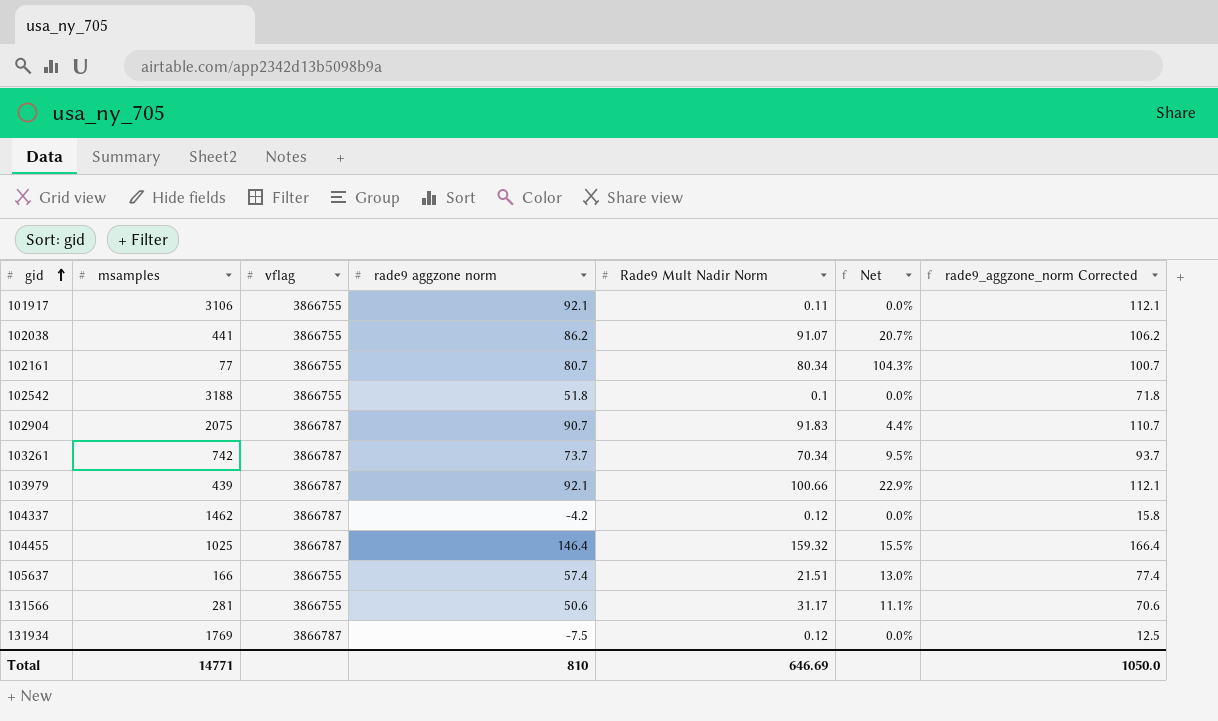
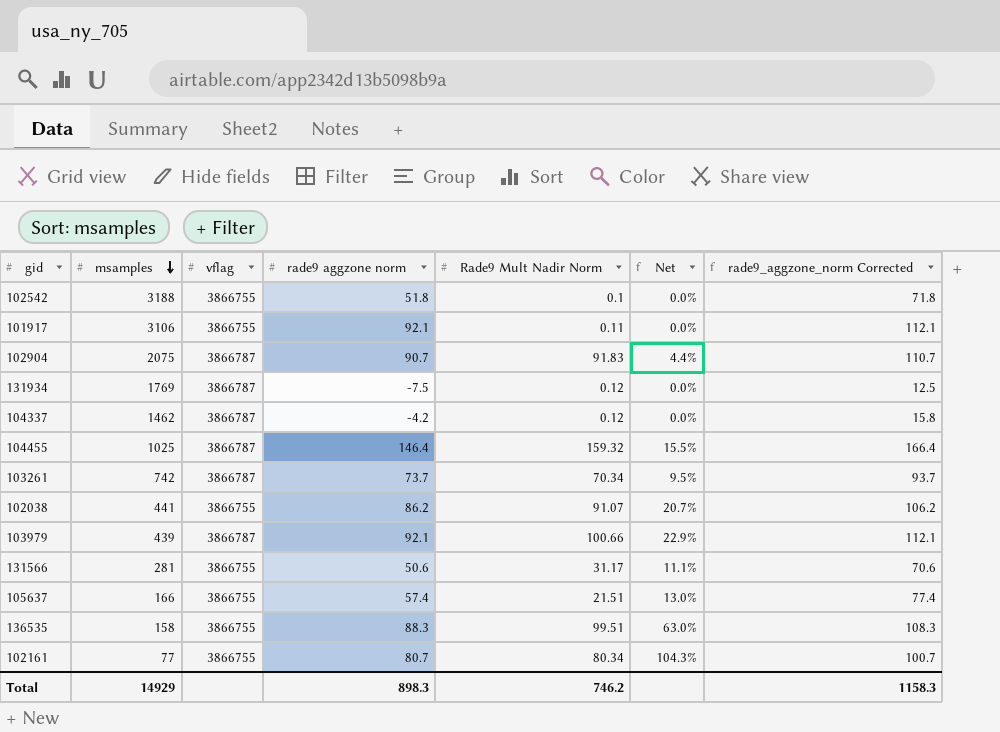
row order: gid ascending -> msamples descending
row 136535: none -> 158 | 3866755 | 88.3 | 99.51 | 63.0% | 108.3
Total | msamples: 14771 -> 14929
Total | rade9 aggzone norm: 810 -> 898.3
Total | Rade9 Mult Nadir Norm: 646.69 -> 746.2
Total | rade9_aggzone_norm Corrected: 1050.0 -> 1158.3

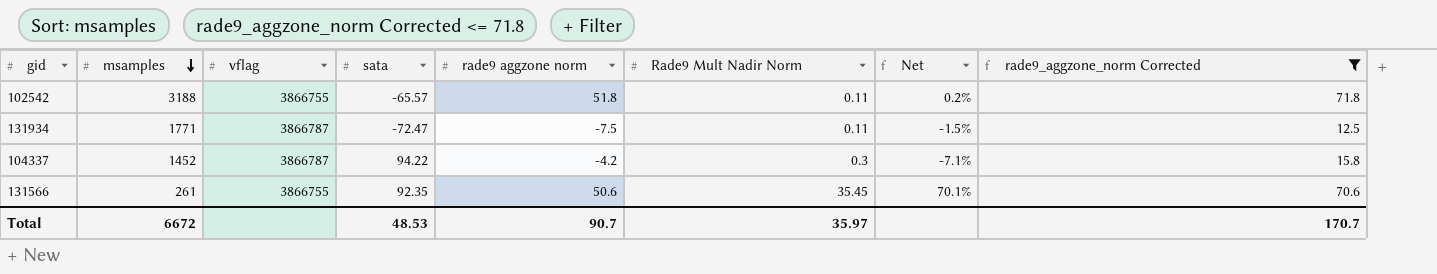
filter: none -> rade9_aggzone_norm Corrected <= 71.8
column sata | position: none -> 4
column Net | formula: [Rade9 Mult Nadir Norm] / [msamples] -> [Rade9 Mult Nadir Norm] / [rade9 aggzone norm]
102542 | Rade9 Mult Nadir Norm: 0.1 -> 0.11
131934 | msamples: 1769 -> 1771
131934 | Rade9 Mult Nadir Norm: 0.12 -> 0.11
104337 | msamples: 1462 -> 1452
104337 | Rade9 Mult Nadir Norm: 0.12 -> 0.3
131566 | msamples: 281 -> 261
131566 | Rade9 Mult Nadir Norm: 31.17 -> 35.45
Total | msamples: 14929 -> 6672
Total | rade9 aggzone norm: 898.3 -> 90.7
Total | Rade9 Mult Nadir Norm: 746.2 -> 35.97
Total | rade9_aggzone_norm Corrected: 1158.3 -> 170.7

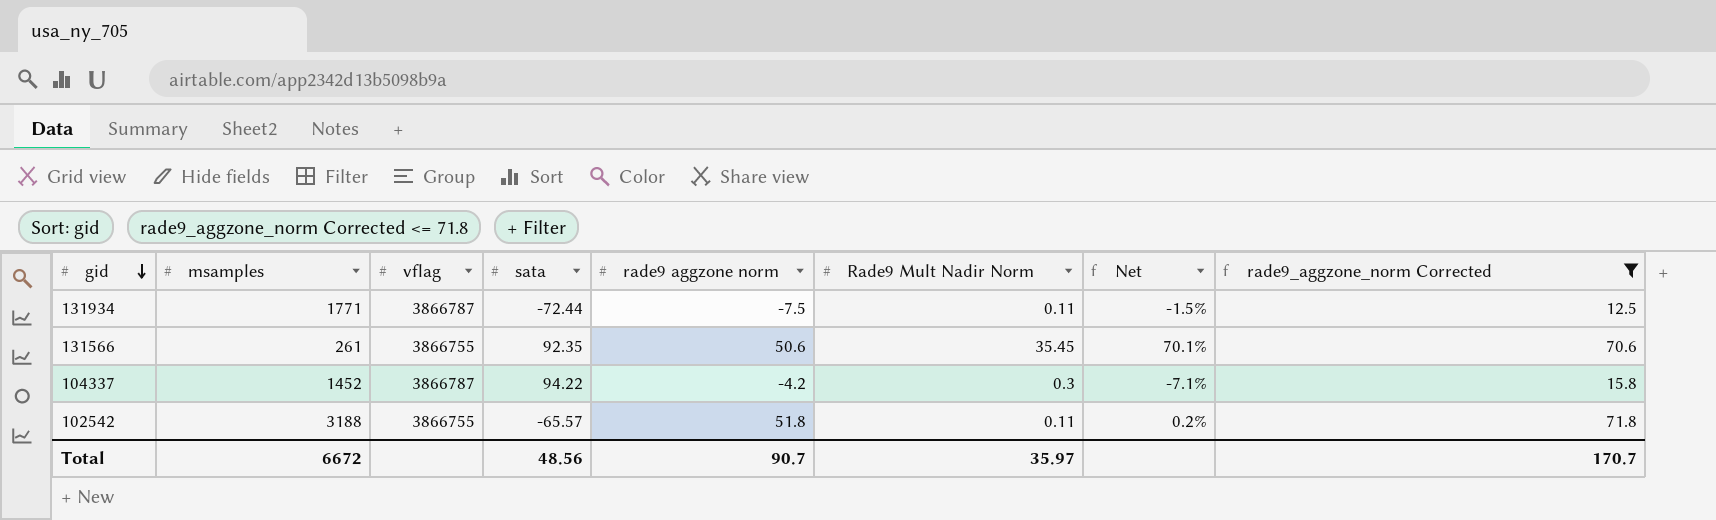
row order: msamples descending -> gid descending
131934 | sata: -72.47 -> -72.44
Total | sata: 48.53 -> 48.56

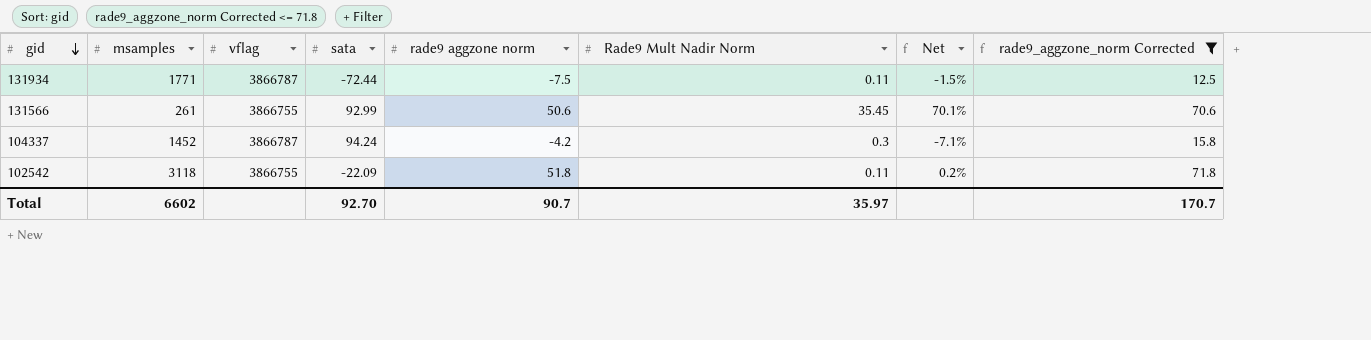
131566 | sata: 92.35 -> 92.99
104337 | sata: 94.22 -> 94.24
102542 | msamples: 3188 -> 3118
102542 | sata: -65.57 -> -22.09
Total | msamples: 6672 -> 6602
Total | sata: 48.56 -> 92.70

